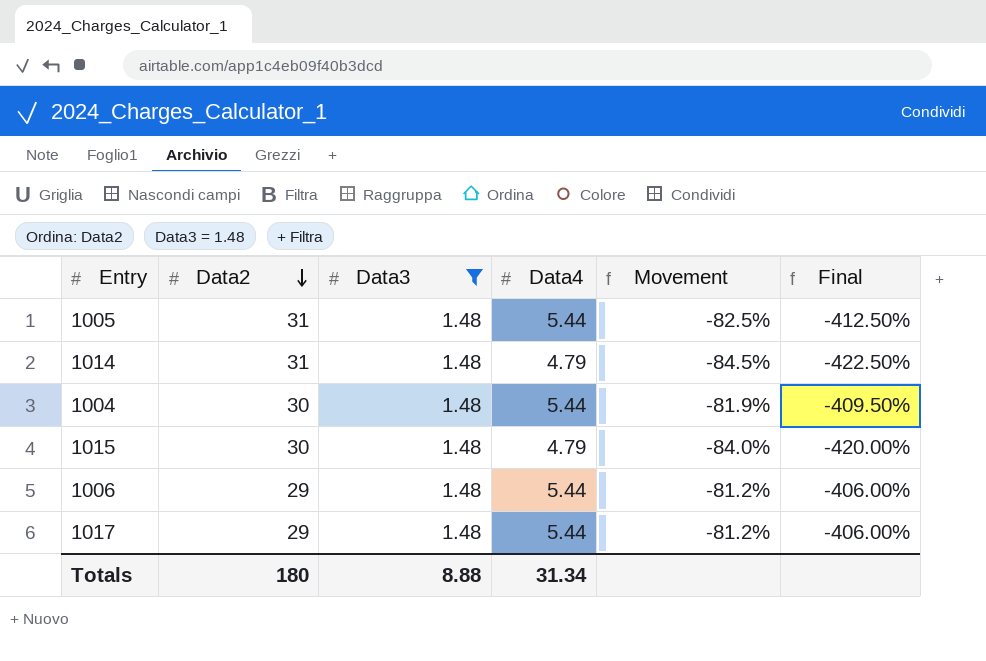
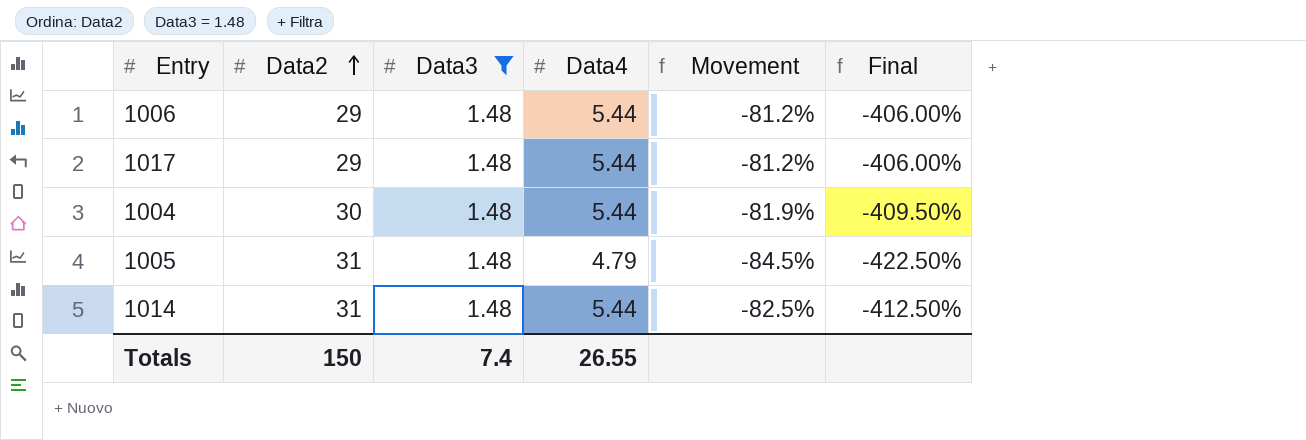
row order: Data2 descending -> Data2 ascending
row 1015: 30 | 1.48 | 4.79 | -84.0% | -420.00% -> none
1005 | Data4: 5.44 -> 4.79
1005 | Movement: -82.5% -> -84.5%
1005 | Final: -412.50% -> -422.50%
1014 | Data4: 4.79 -> 5.44
1014 | Movement: -84.5% -> -82.5%
1014 | Final: -422.50% -> -412.50%
Totals | Data2: 180 -> 150
Totals | Data3: 8.88 -> 7.4
Totals | Data4: 31.34 -> 26.55

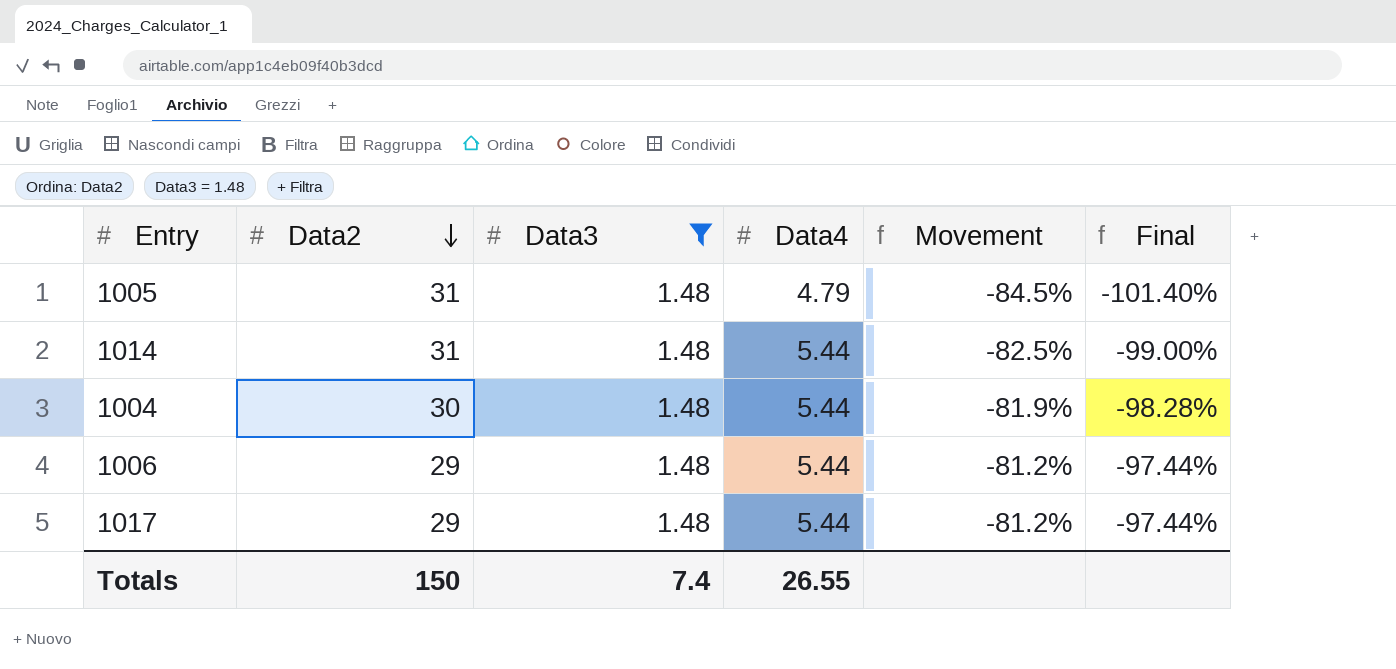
row order: Data2 ascending -> Data2 descending
column Final | formula: [Movement] * 5 -> [Movement] * 1.2

